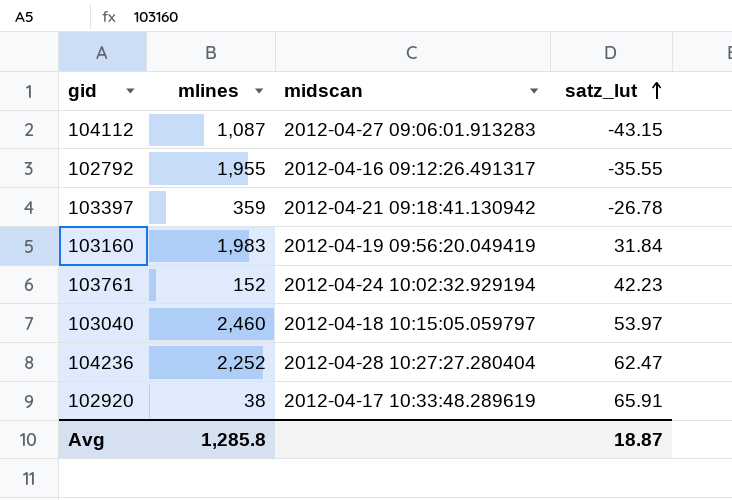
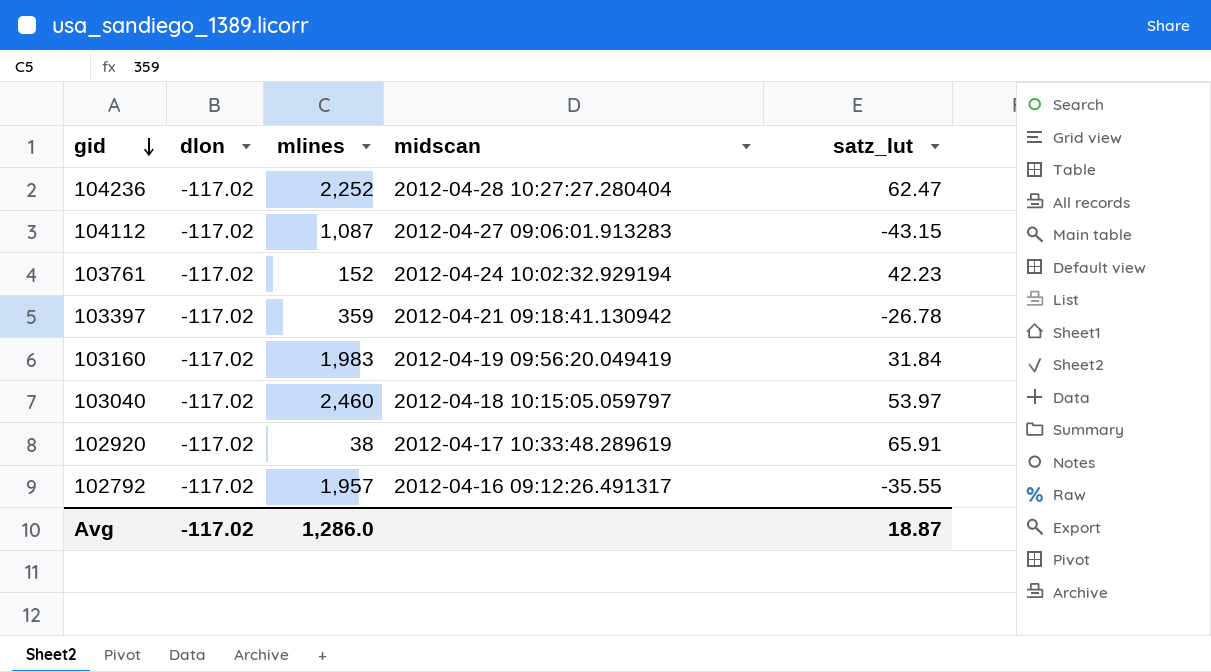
row order: satz_lut ascending -> gid descending
column dlon | position: none -> 2
102792 | mlines: 1,955 -> 1,957
Avg | mlines: 1,285.8 -> 1,286.0

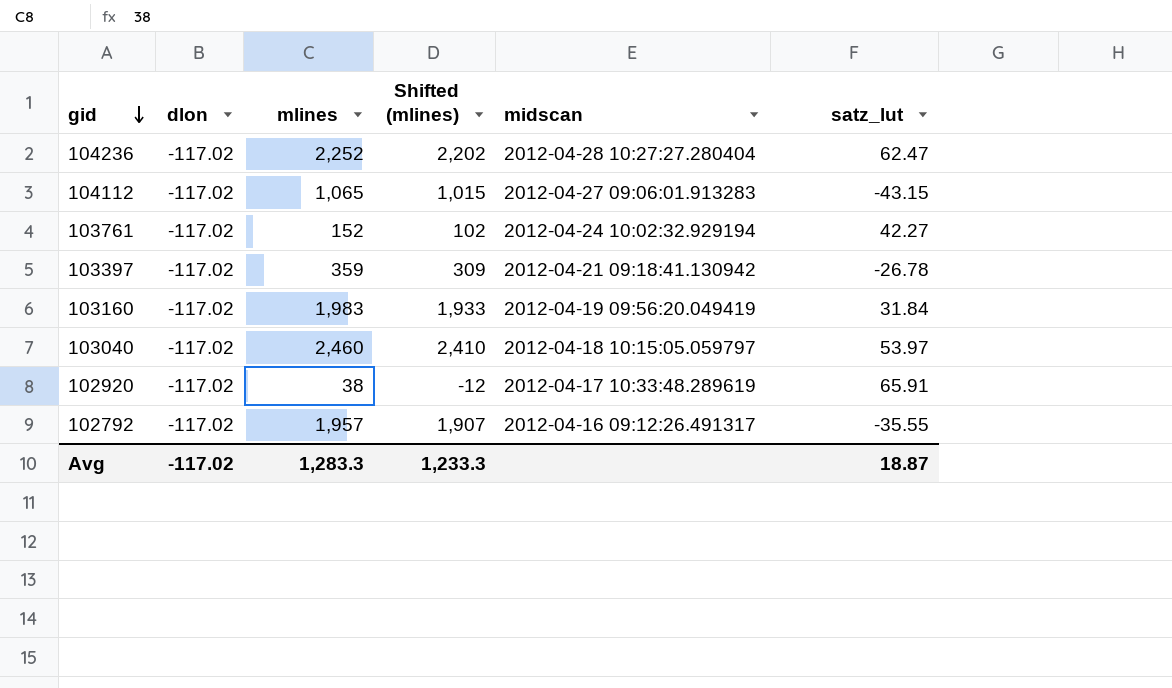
column Shifted (mlines) | formula: none -> [mlines] - 50
104112 | mlines: 1,087 -> 1,065
103761 | satz_lut: 42.23 -> 42.27
Avg | mlines: 1,286.0 -> 1,283.3

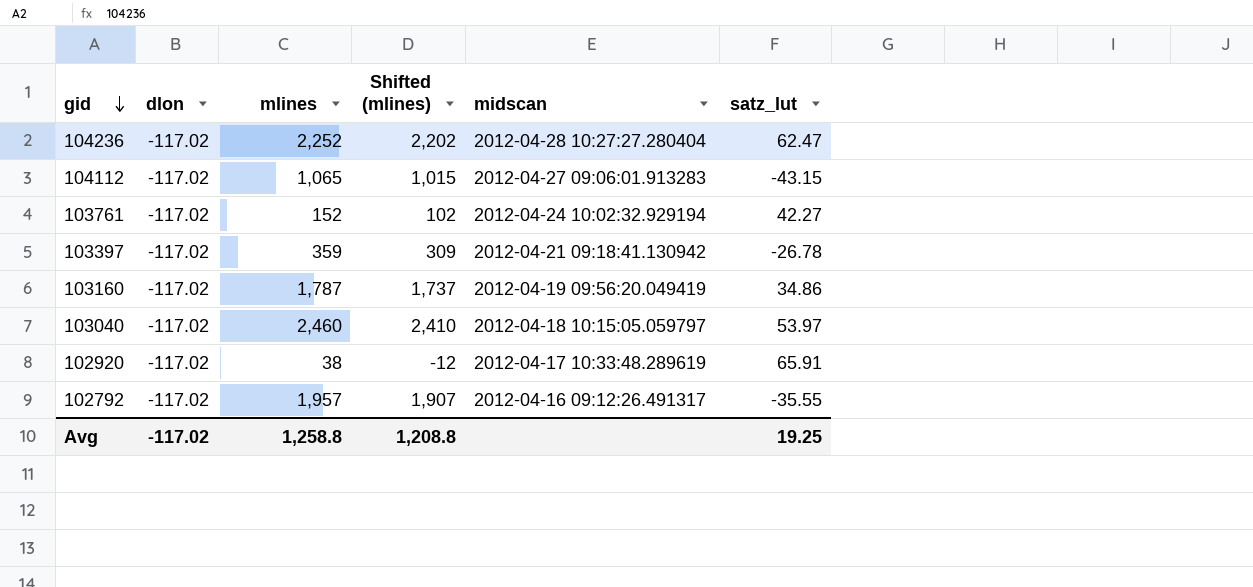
103160 | mlines: 1,983 -> 1,787
103160 | Shifted (mlines): 1,933 -> 1,737
103160 | satz_lut: 31.84 -> 34.86
Avg | mlines: 1,283.3 -> 1,258.8
Avg | Shifted (mlines): 1,233.3 -> 1,208.8
Avg | satz_lut: 18.87 -> 19.25

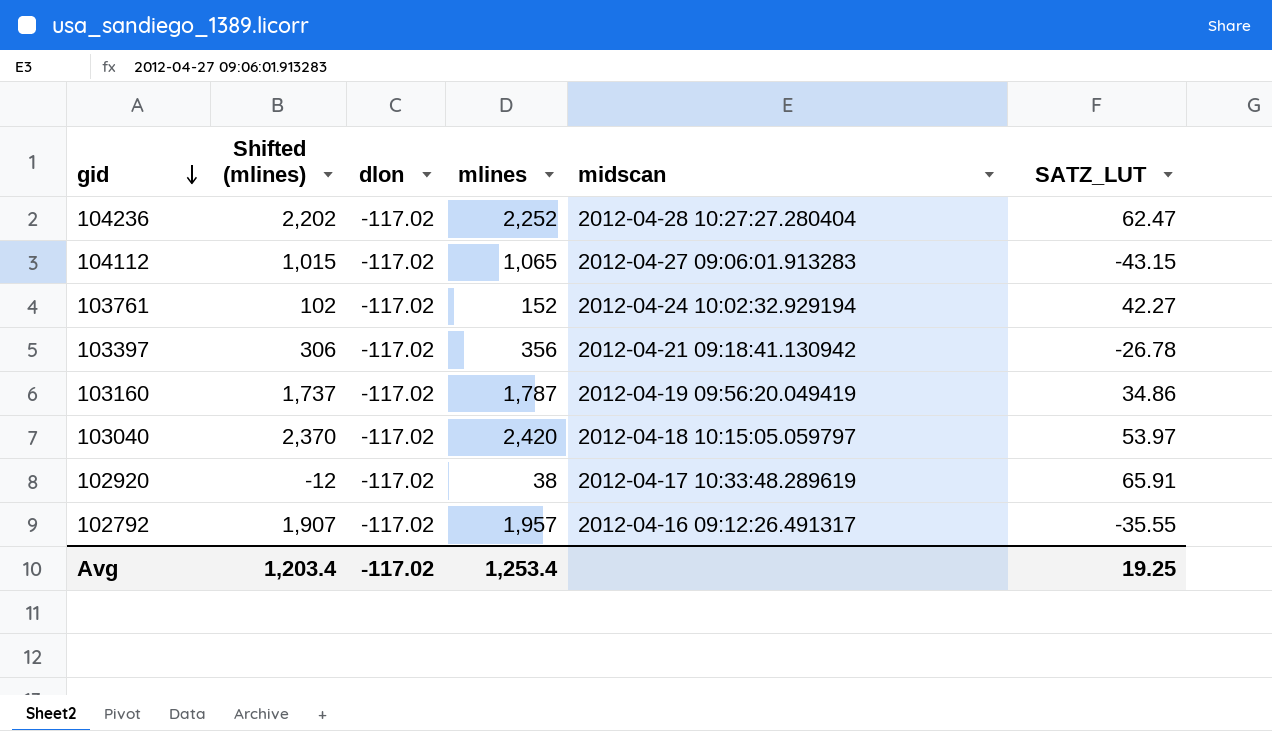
column Shifted (mlines) | position: 4 -> 2
column name: satz_lut -> SATZ_LUT
103397 | Shifted (mlines): 309 -> 306
103397 | mlines: 359 -> 356
103040 | Shifted (mlines): 2,410 -> 2,370
103040 | mlines: 2,460 -> 2,420
Avg | Shifted (mlines): 1,208.8 -> 1,203.4
Avg | mlines: 1,258.8 -> 1,253.4

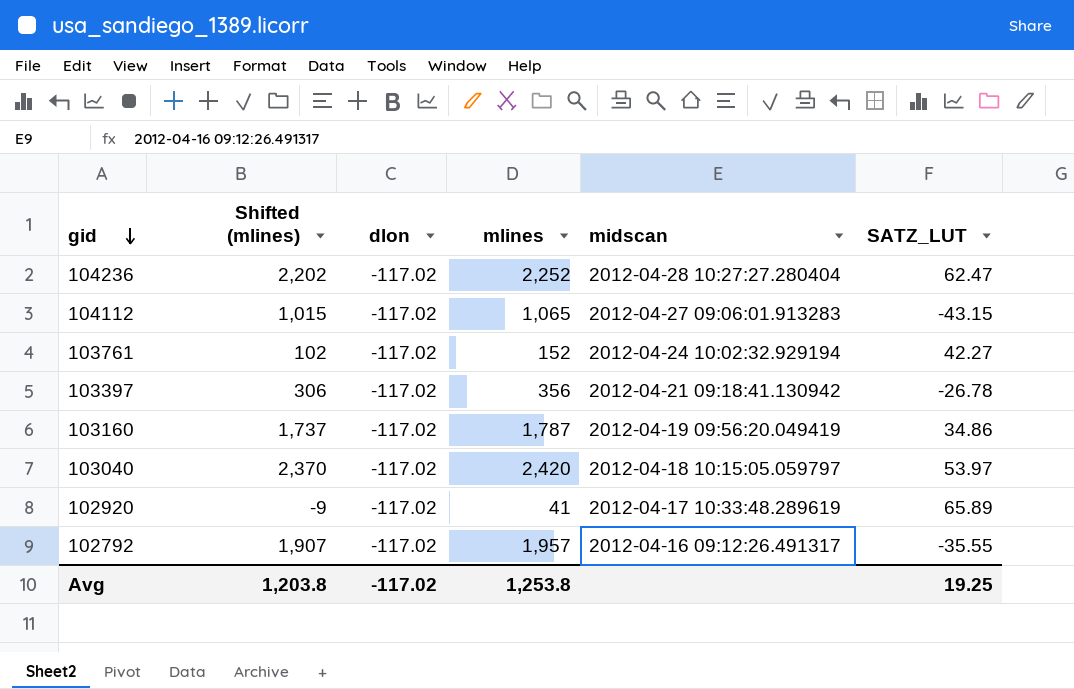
102920 | Shifted (mlines): -12 -> -9
102920 | mlines: 38 -> 41
102920 | SATZ_LUT: 65.91 -> 65.89
Avg | Shifted (mlines): 1,203.4 -> 1,203.8
Avg | mlines: 1,253.4 -> 1,253.8

